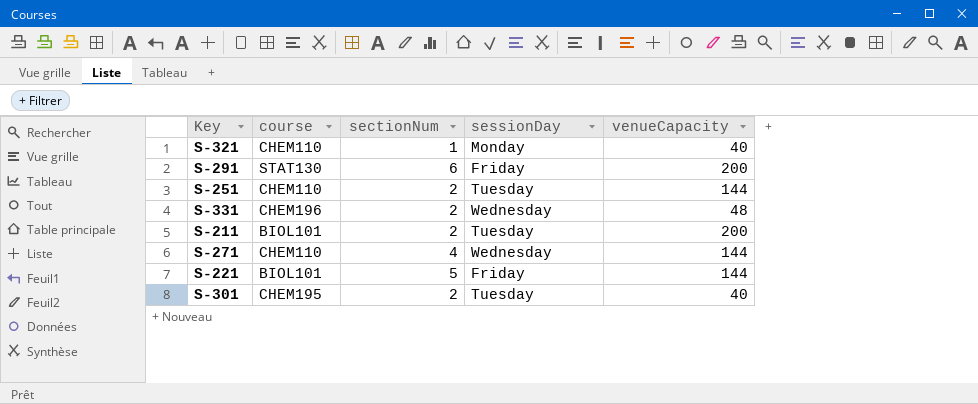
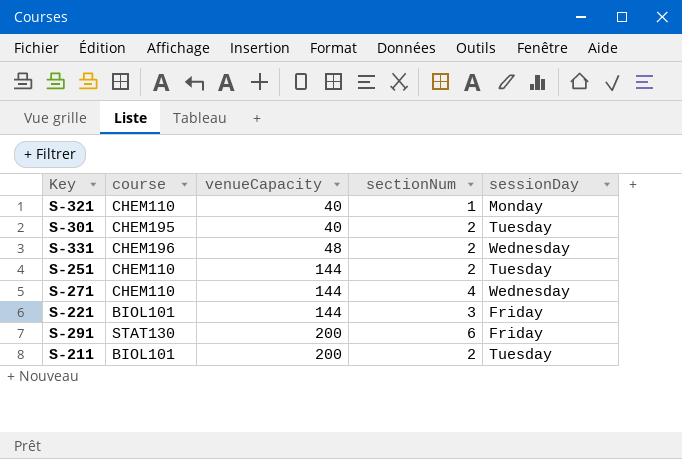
row order: none -> venueCapacity ascending
column venueCapacity | position: 5 -> 3
S-221 | sectionNum: 5 -> 3

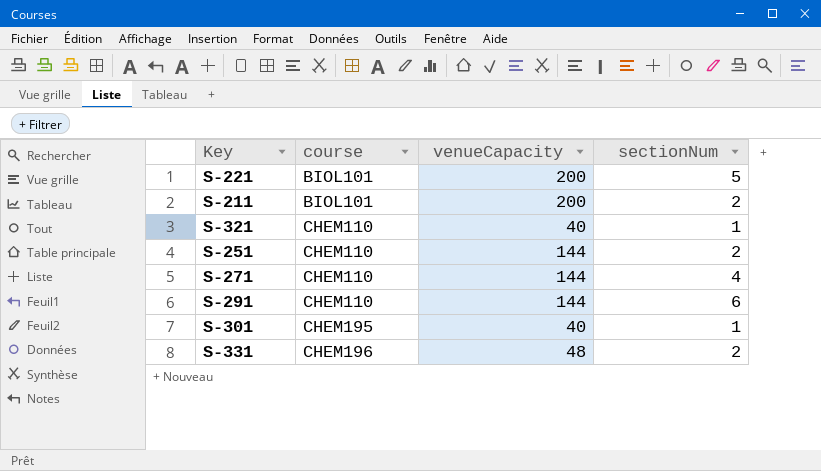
row order: venueCapacity ascending -> course ascending
column sessionDay | position: 5 -> none
S-221 | venueCapacity: 144 -> 200
S-221 | sectionNum: 3 -> 5
S-291 | course: STAT130 -> CHEM110
S-291 | venueCapacity: 200 -> 144
S-301 | sectionNum: 2 -> 1

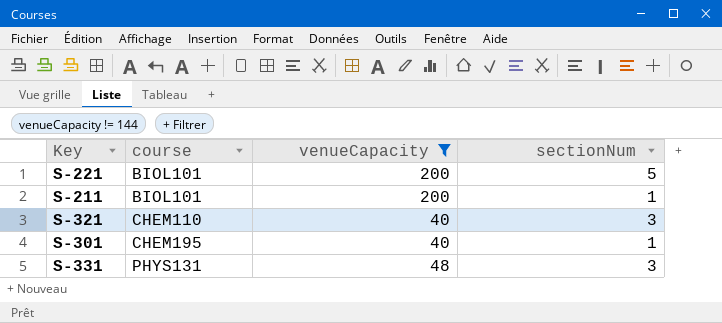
filter: none -> venueCapacity != 144
S-211 | sectionNum: 2 -> 1
S-321 | sectionNum: 1 -> 3
S-331 | course: CHEM196 -> PHYS131
S-331 | sectionNum: 2 -> 3

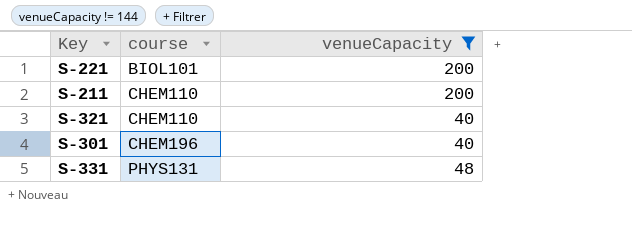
column sectionNum | position: 4 -> none
S-211 | course: BIOL101 -> CHEM110
S-301 | course: CHEM195 -> CHEM196

